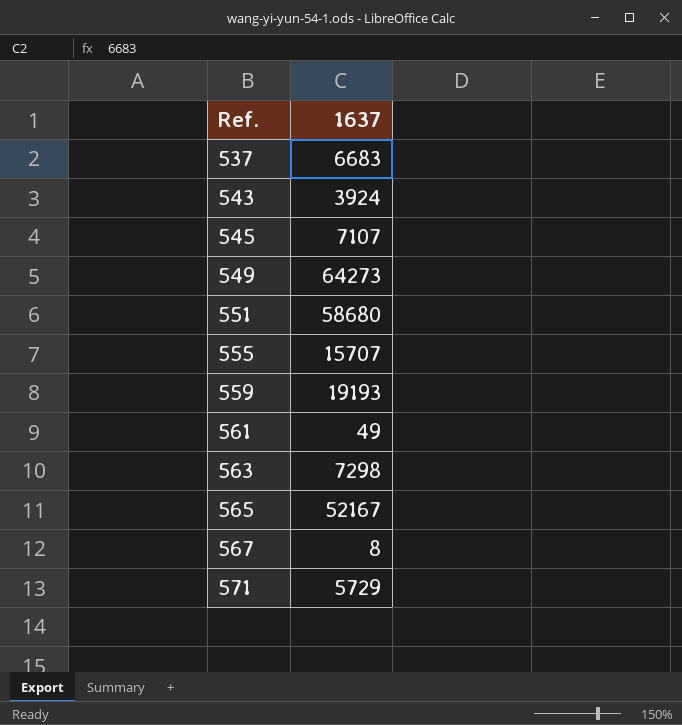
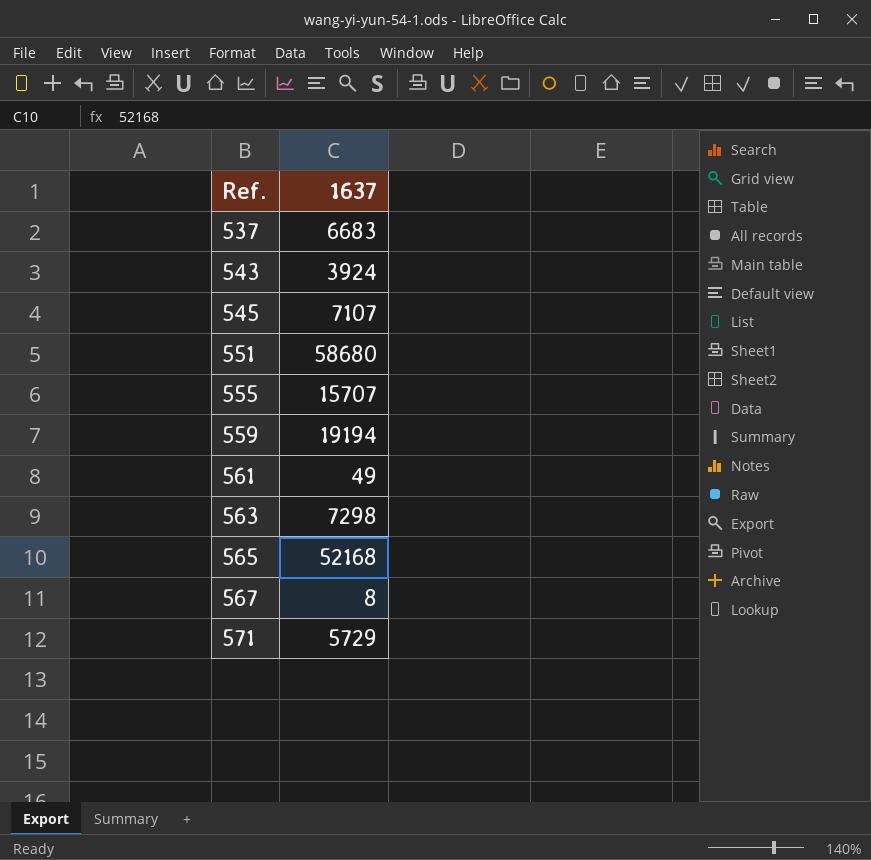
row 549: 64273 -> none
559 | 1637: 19193 -> 19194
565 | 1637: 52167 -> 52168

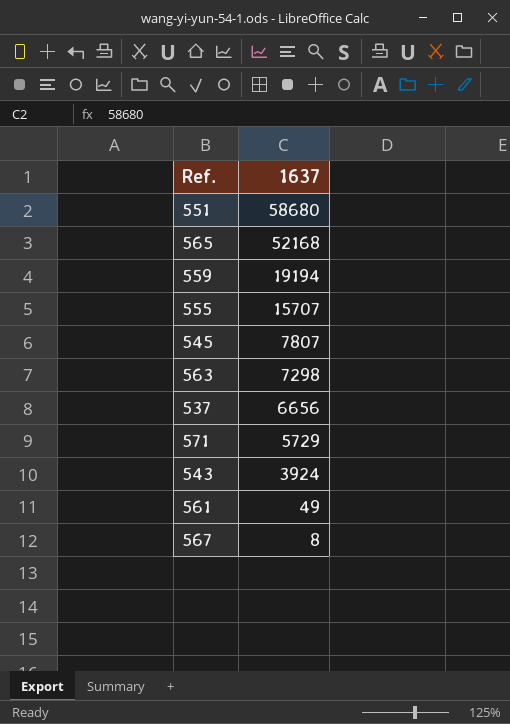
row order: Ref. ascending -> 1637 descending
545 | 1637: 7107 -> 7807
537 | 1637: 6683 -> 6656

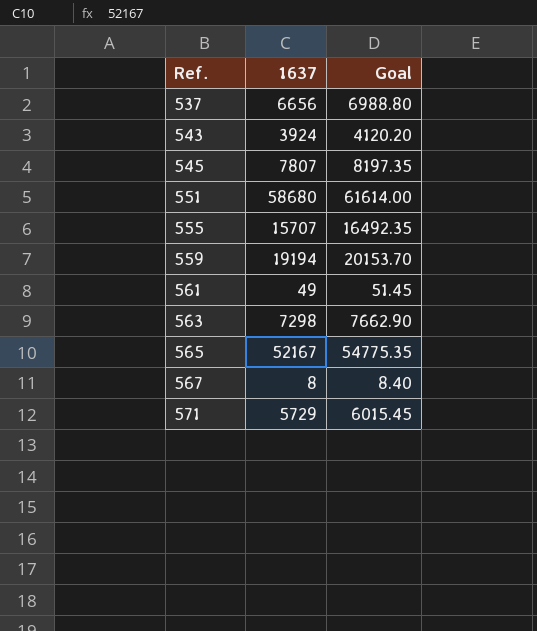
row order: 1637 descending -> Ref. ascending
column Goal | formula: none -> [1637] * 1.05
565 | 1637: 52168 -> 52167

